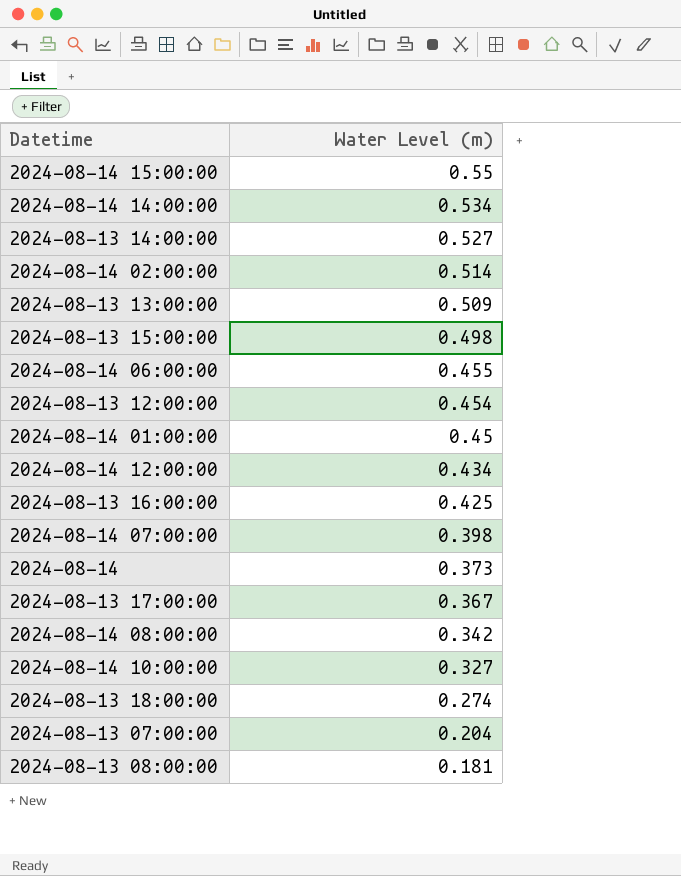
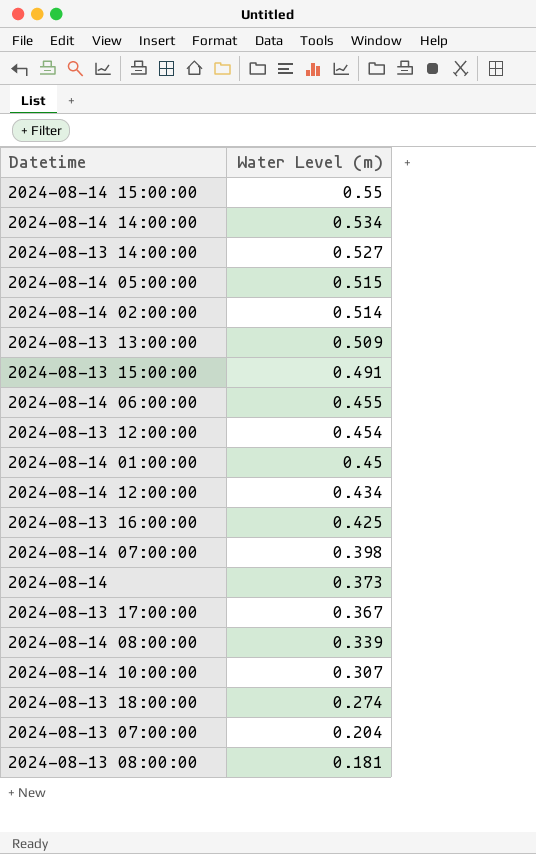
row 2024-08-14 05:00:00: none -> 0.515
2024-08-13 15:00:00 | Water Level (m): 0.498 -> 0.491
2024-08-14 08:00:00 | Water Level (m): 0.342 -> 0.339
2024-08-14 10:00:00 | Water Level (m): 0.327 -> 0.307

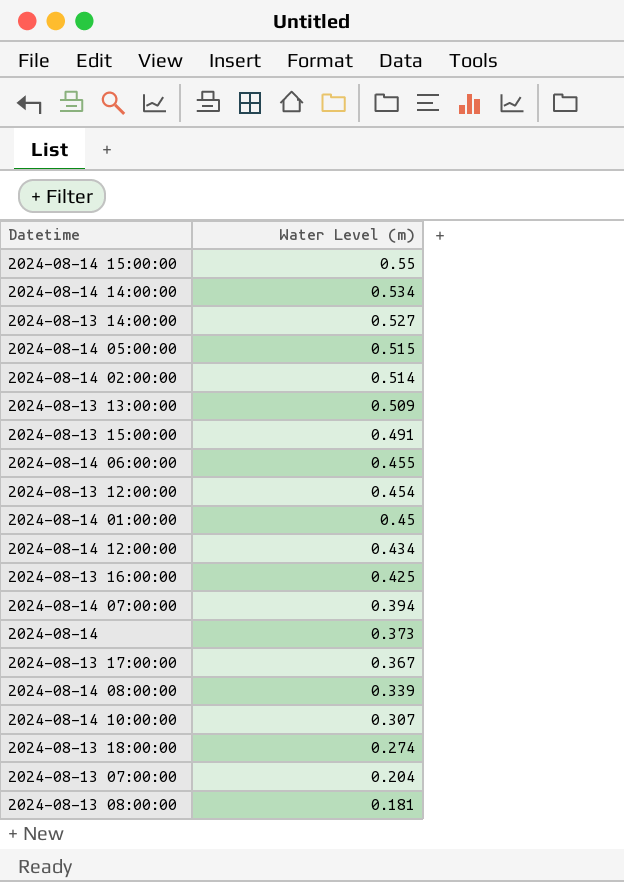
2024-08-14 07:00:00 | Water Level (m): 0.398 -> 0.394

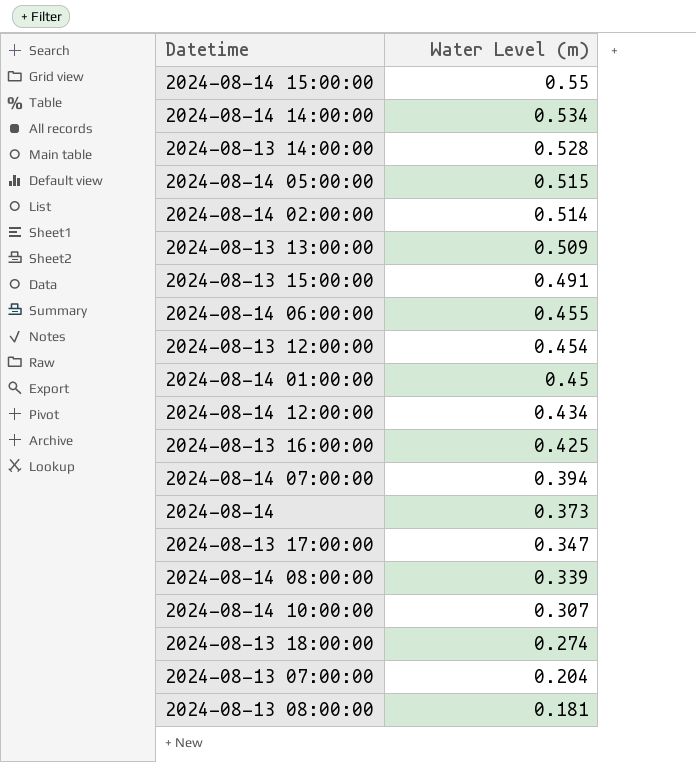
2024-08-13 14:00:00 | Water Level (m): 0.527 -> 0.528
2024-08-13 17:00:00 | Water Level (m): 0.367 -> 0.347

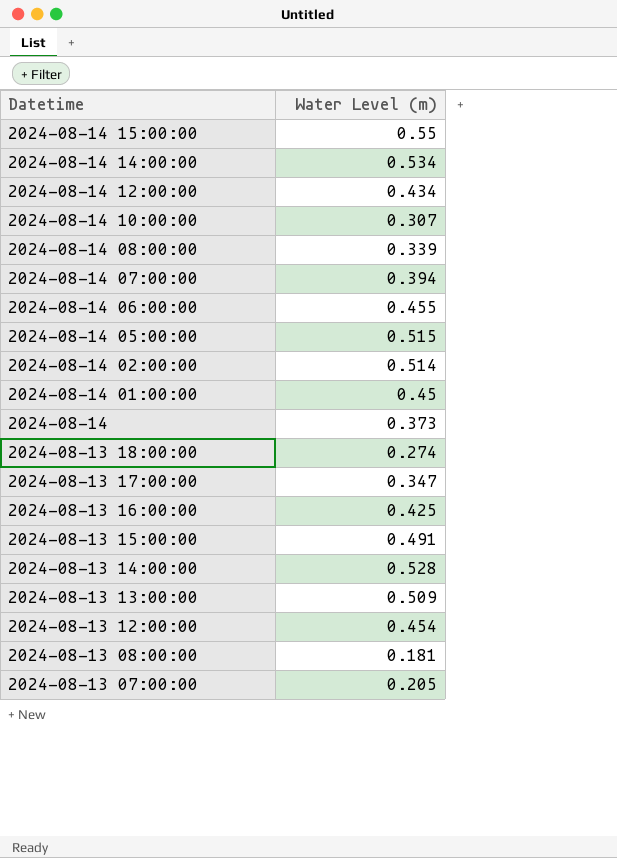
row order: Water Level (m) descending -> Datetime descending
2024-08-13 07:00:00 | Water Level (m): 0.204 -> 0.205

